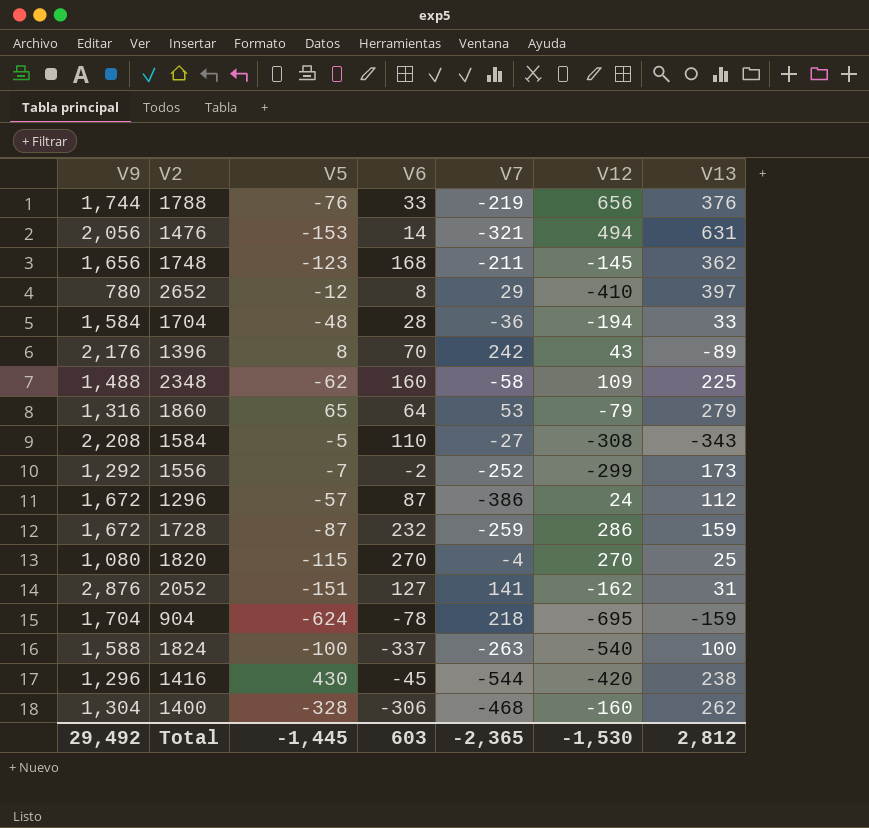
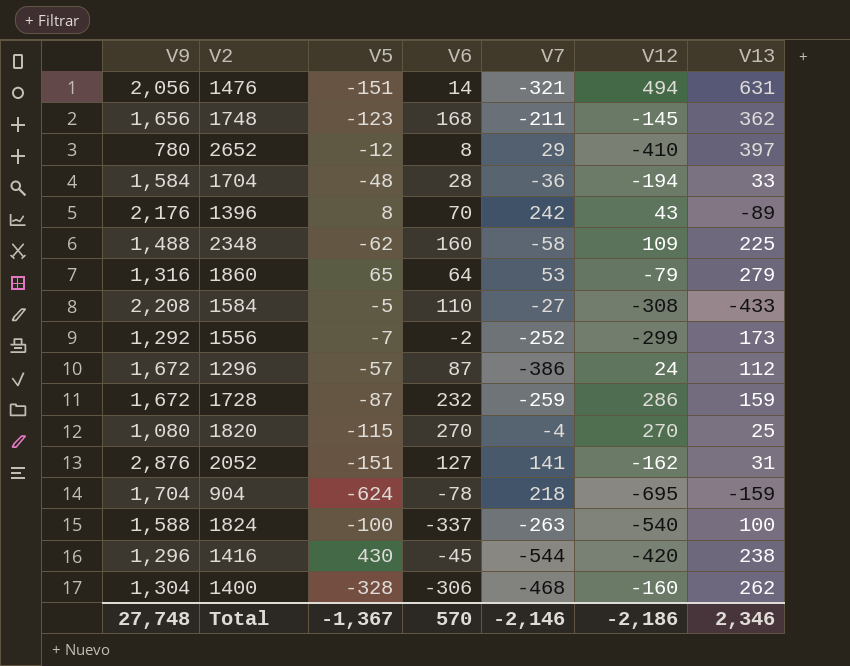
row 1788: 1,744 | -76 | 33 | -219 | 656 | 376 -> none
1476 | V5: -153 -> -151
1584 | V13: -343 -> -433
Total | V9: 29,492 -> 27,748
Total | V5: -1,445 -> -1,367
Total | V6: 603 -> 570
Total | V7: -2,365 -> -2,146
Total | V12: -1,530 -> -2,186
Total | V13: 2,812 -> 2,346

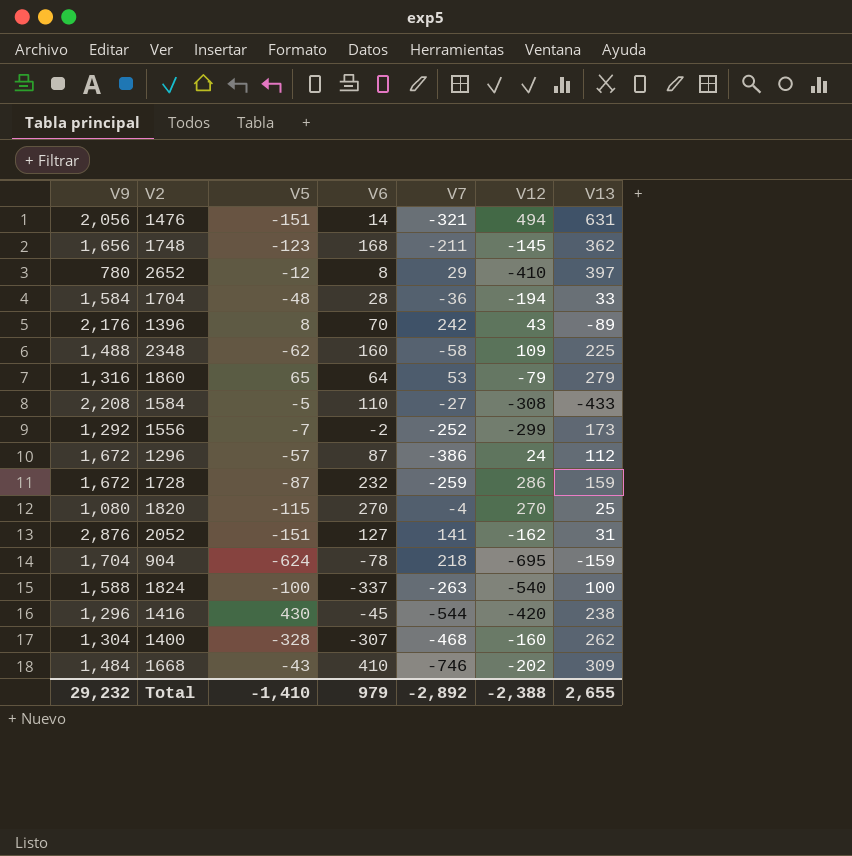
1400 | V6: -306 -> -307
row 1668: none -> 1,484 | -43 | 410 | -746 | -202 | 309
Total | V9: 27,748 -> 29,232
Total | V5: -1,367 -> -1,410
Total | V6: 570 -> 979
Total | V7: -2,146 -> -2,892
Total | V12: -2,186 -> -2,388
Total | V13: 2,346 -> 2,655

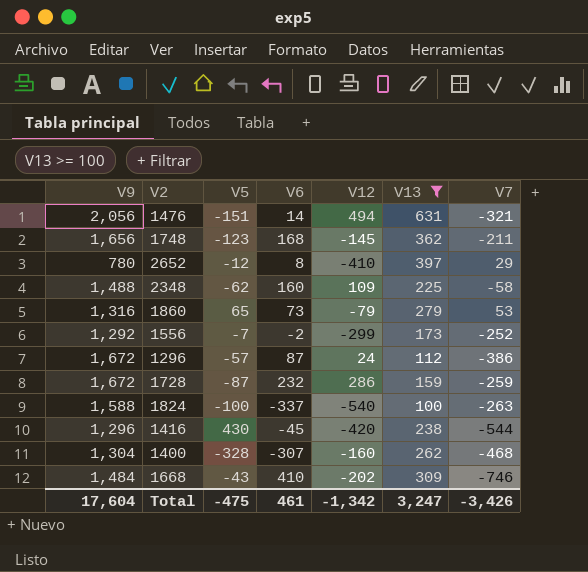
filter: none -> V13 >= 100
column V7 | position: 5 -> 7
1860 | V6: 64 -> 73
Total | V9: 29,232 -> 17,604
Total | V5: -1,410 -> -475
Total | V6: 979 -> 461
Total | V12: -2,388 -> -1,342
Total | V13: 2,655 -> 3,247
Total | V7: -2,892 -> -3,426

